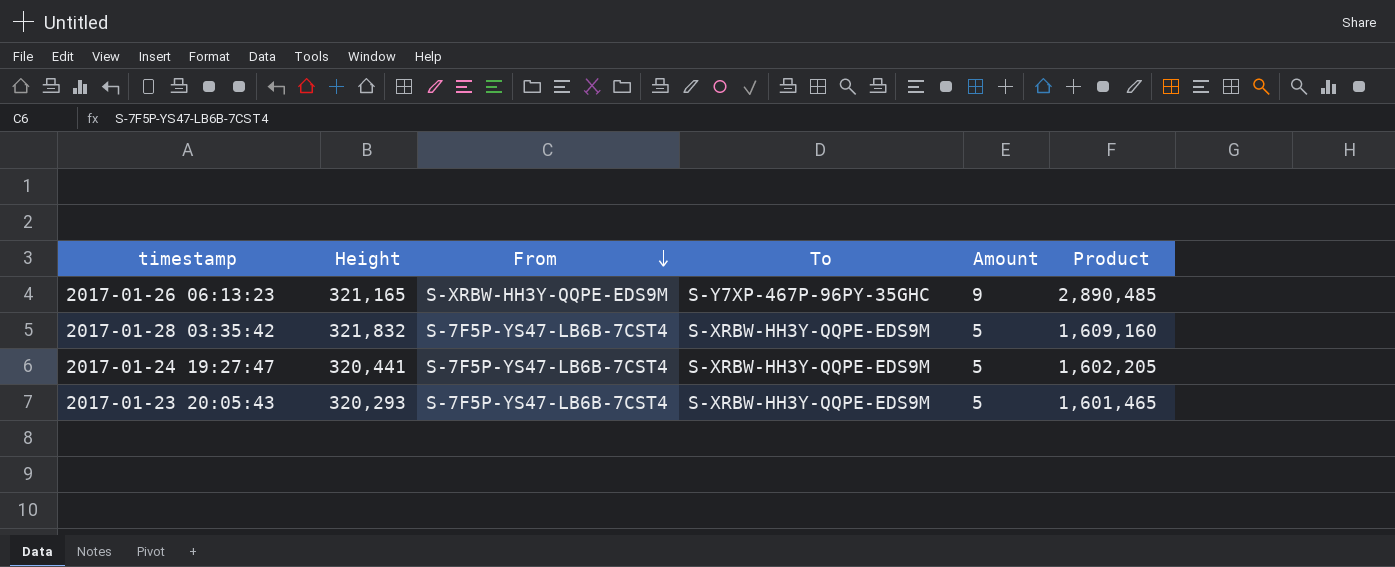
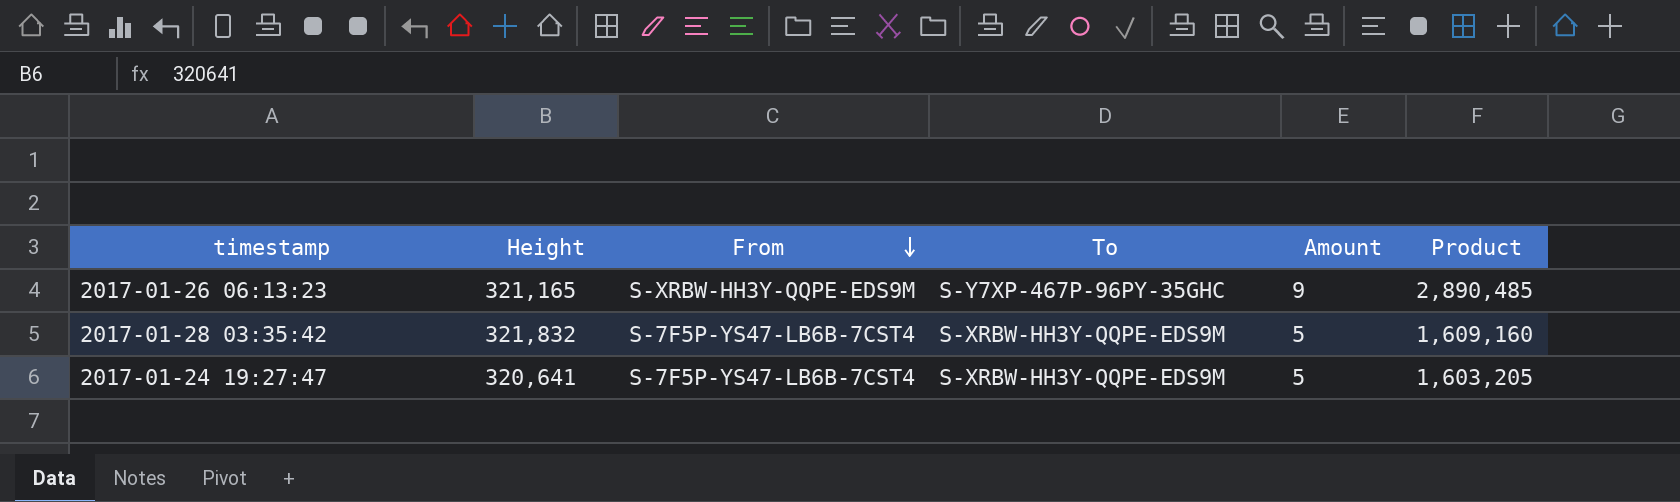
row 2017-01-23 20:05:43: 320,293 | S-7F5P-YS47-LB6B-7CST4 | S-XRBW-HH3Y-QQPE-EDS9M | 5 | 1,601,465 -> none
2017-01-24 19:27:47 | Height: 320,441 -> 320,641
2017-01-24 19:27:47 | Product: 1,602,205 -> 1,603,205

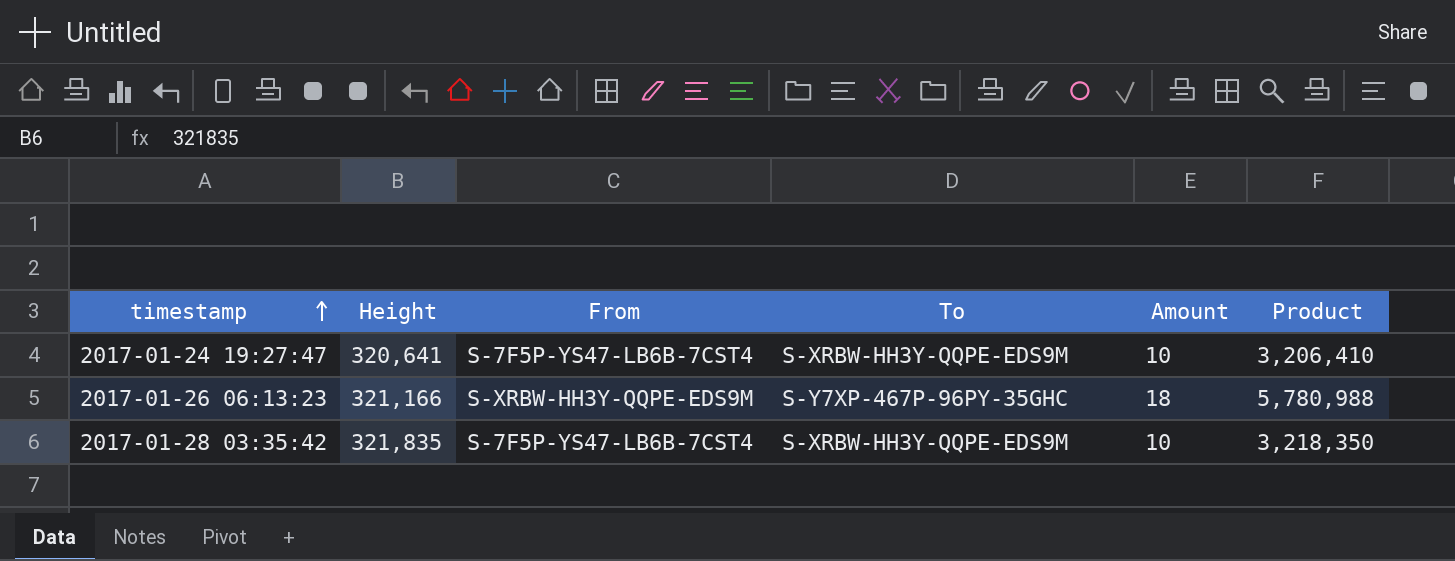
row order: From descending -> timestamp ascending
2017-01-24 19:27:47 | Amount: 5 -> 10
2017-01-24 19:27:47 | Product: 1,603,205 -> 3,206,410
2017-01-26 06:13:23 | Height: 321,165 -> 321,166
2017-01-26 06:13:23 | Amount: 9 -> 18
2017-01-26 06:13:23 | Product: 2,890,485 -> 5,780,988
2017-01-28 03:35:42 | Height: 321,832 -> 321,835
2017-01-28 03:35:42 | Amount: 5 -> 10
2017-01-28 03:35:42 | Product: 1,609,160 -> 3,218,350

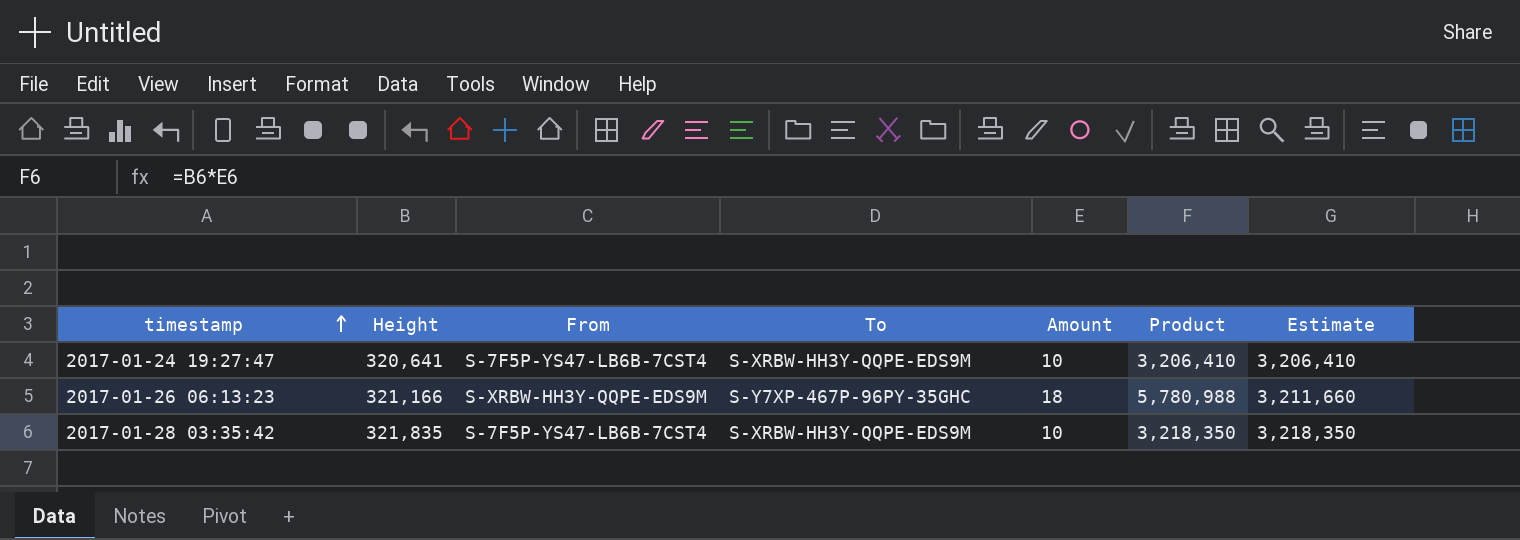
column Estimate | formula: none -> [Height] * 10

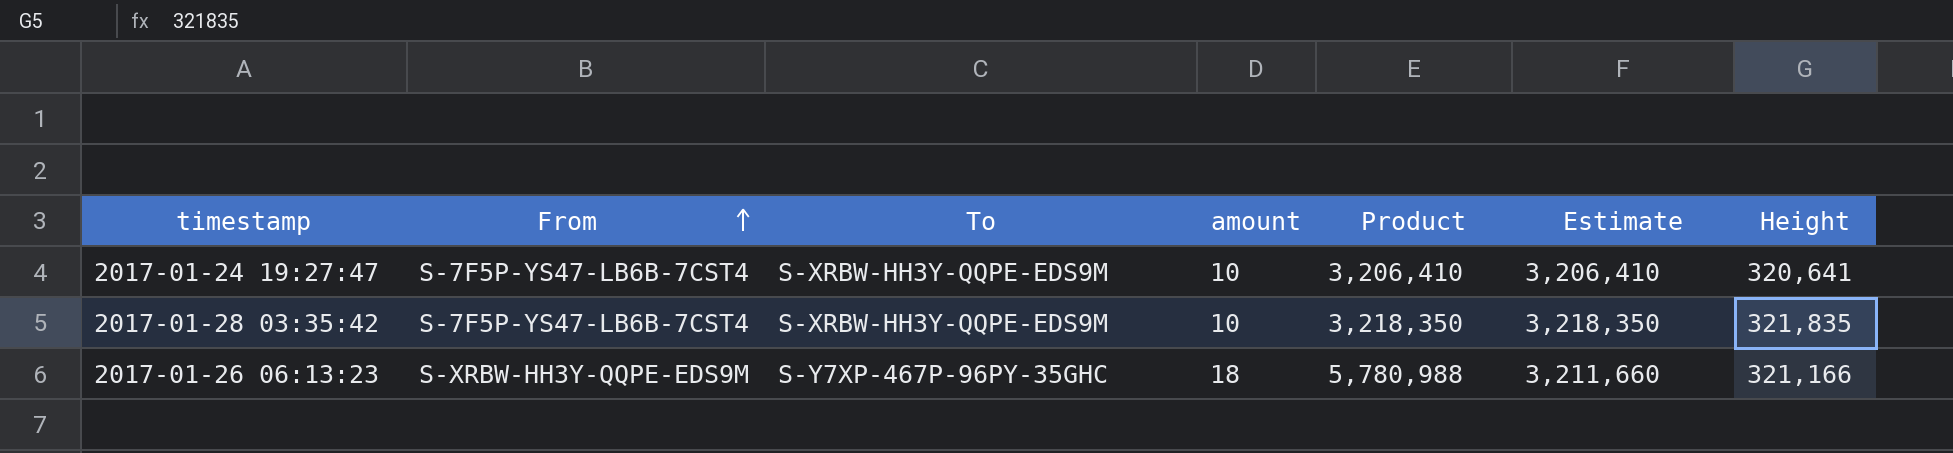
row order: timestamp ascending -> From ascending
column name: Amount -> amount
column Height | position: 2 -> 7

